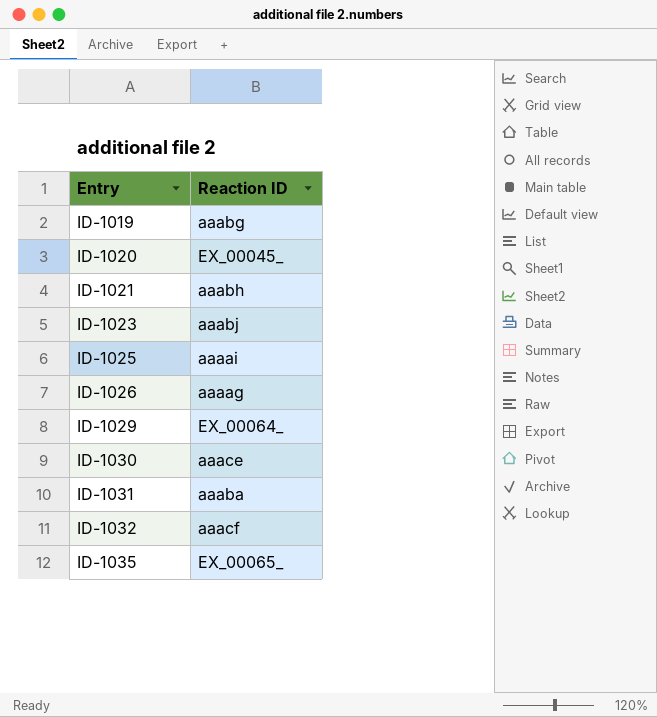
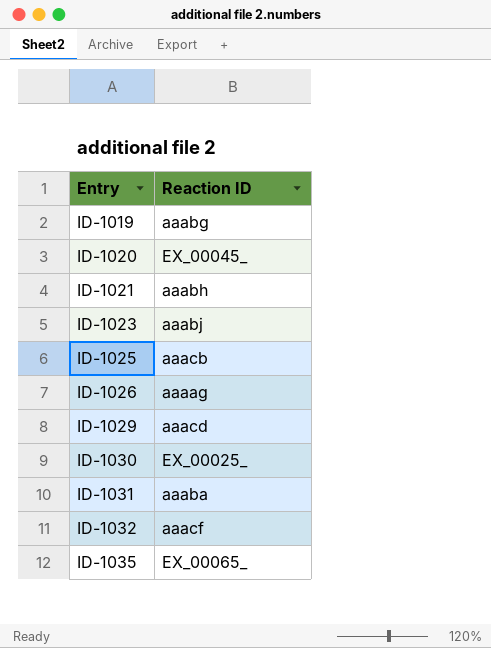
ID-1025 | Reaction ID: aaaai -> aaacb
ID-1029 | Reaction ID: EX_00064_ -> aaacd
ID-1030 | Reaction ID: aaace -> EX_00025_

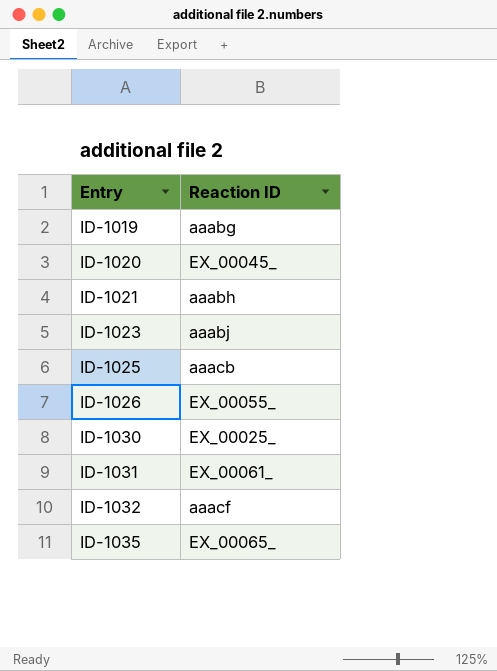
row ID-1029: aaacd -> none
ID-1026 | Reaction ID: aaaag -> EX_00055_
ID-1031 | Reaction ID: aaaba -> EX_00061_

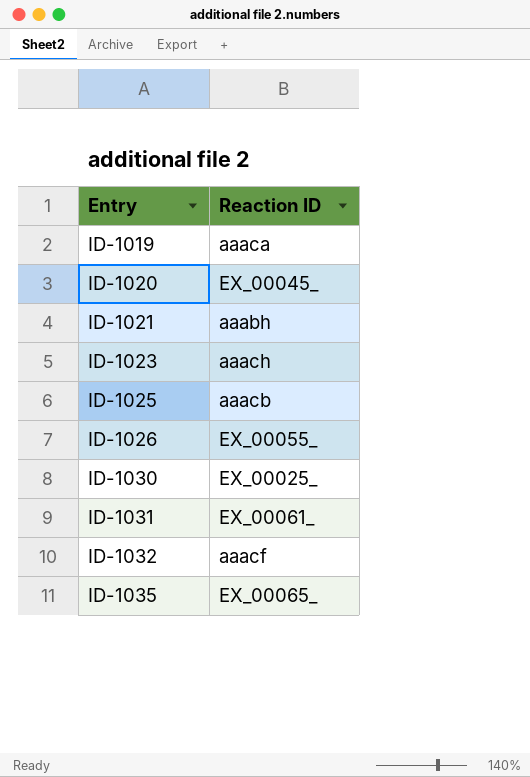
ID-1019 | Reaction ID: aaabg -> aaaca
ID-1023 | Reaction ID: aaabj -> aaach

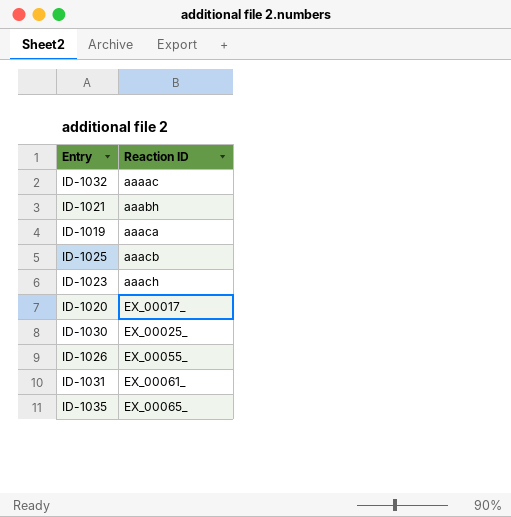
row order: Entry ascending -> Reaction ID ascending
ID-1032 | Reaction ID: aaacf -> aaaac
ID-1020 | Reaction ID: EX_00045_ -> EX_00017_

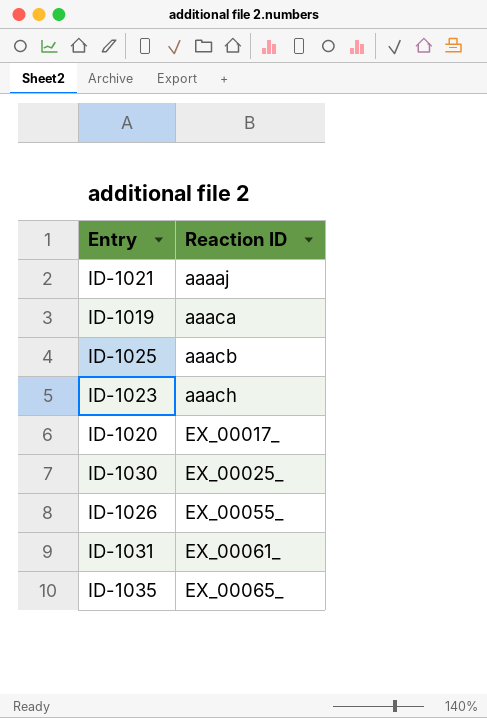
row ID-1032: aaaac -> none
ID-1021 | Reaction ID: aaabh -> aaaaj

